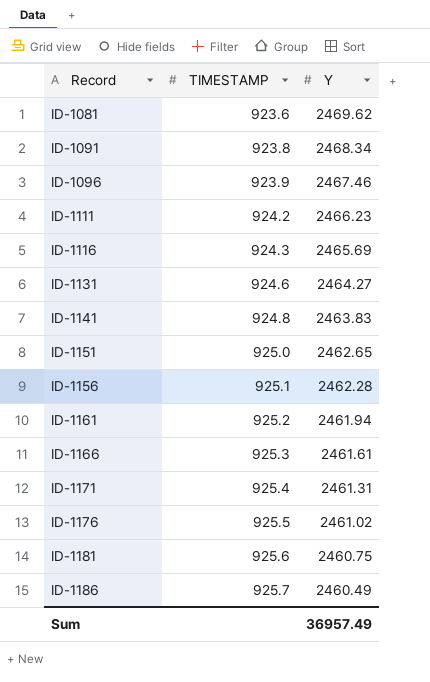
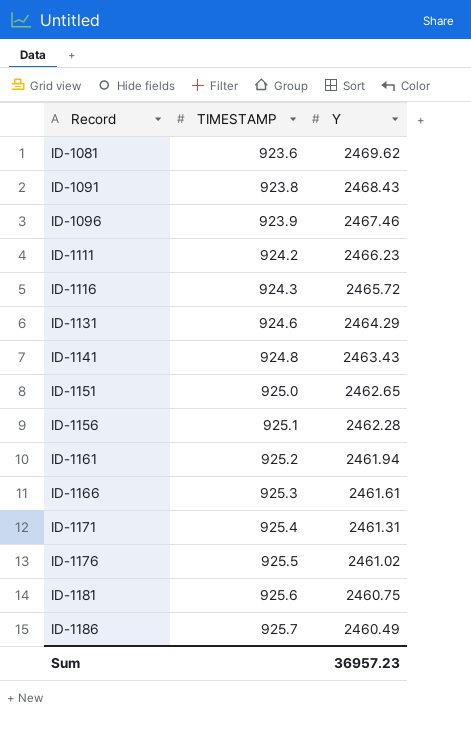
ID-1091 | Y: 2468.34 -> 2468.43
ID-1116 | Y: 2465.69 -> 2465.72
ID-1131 | Y: 2464.27 -> 2464.29
ID-1141 | Y: 2463.83 -> 2463.43
Sum | Y: 36957.49 -> 36957.23

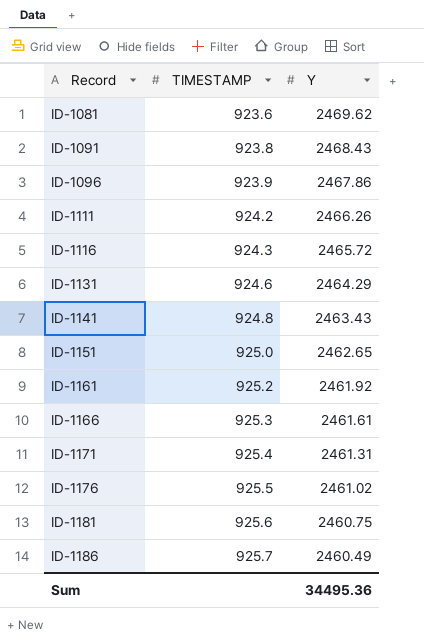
row ID-1156: 925.1 | 2462.28 -> none
ID-1096 | Y: 2467.46 -> 2467.86
ID-1111 | Y: 2466.23 -> 2466.26
ID-1161 | Y: 2461.94 -> 2461.92
Sum | Y: 36957.23 -> 34495.36

